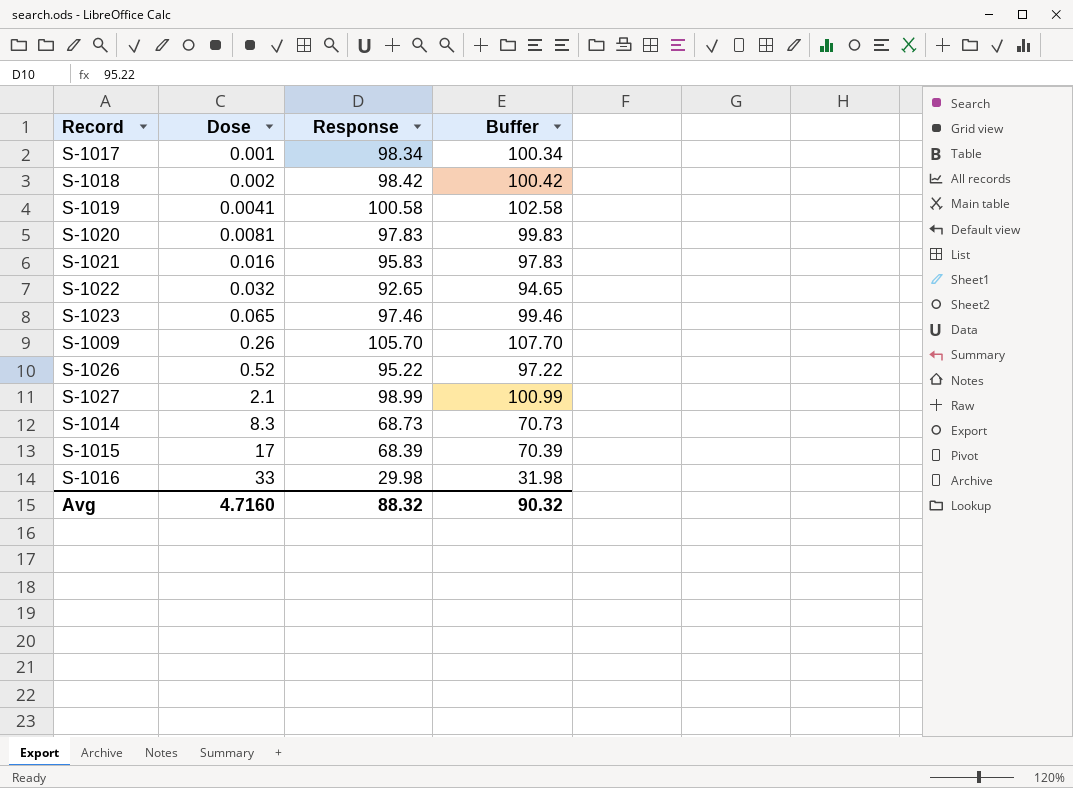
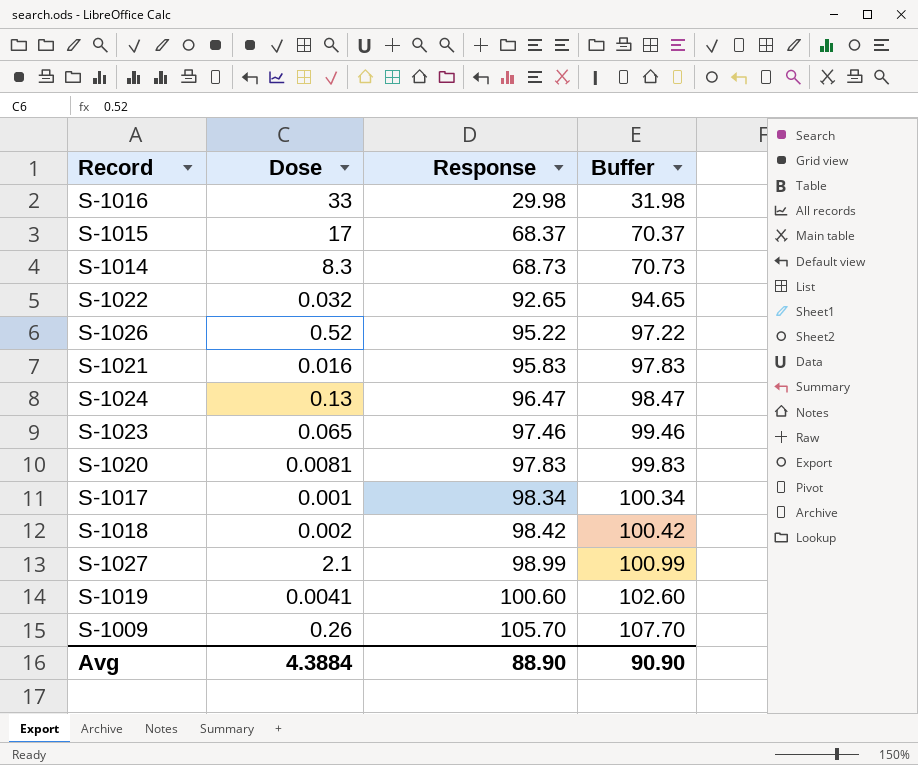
row order: Dose ascending -> Response ascending
S-1015 | Response: 68.39 -> 68.37
S-1015 | Buffer: 70.39 -> 70.37
row S-1024: none -> 0.13 | 96.47 | 98.47
S-1019 | Response: 100.58 -> 100.60
S-1019 | Buffer: 102.58 -> 102.60
Avg | Dose: 4.7160 -> 4.3884
Avg | Response: 88.32 -> 88.90
Avg | Buffer: 90.32 -> 90.90

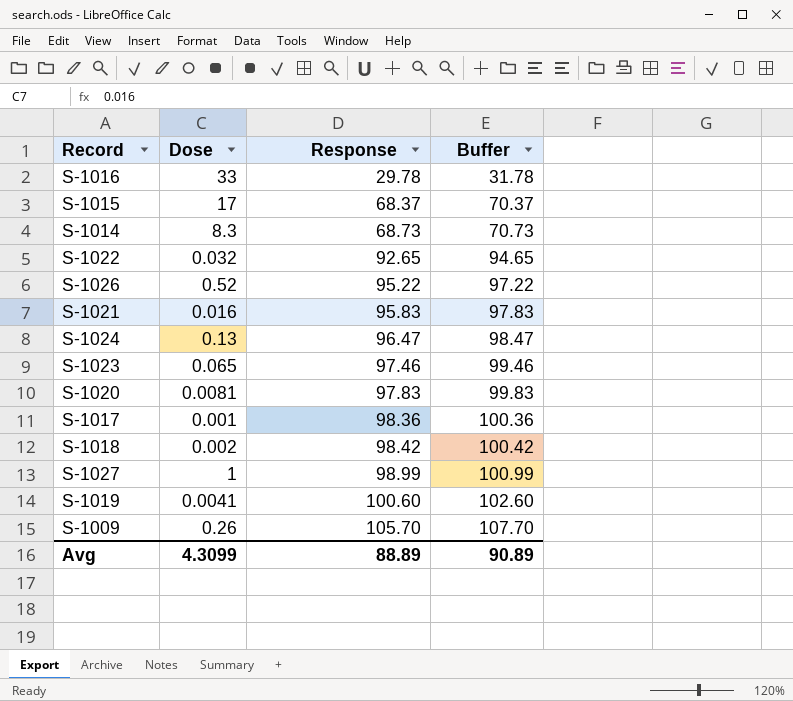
S-1016 | Response: 29.98 -> 29.78
S-1016 | Buffer: 31.98 -> 31.78
S-1017 | Response: 98.34 -> 98.36
S-1017 | Buffer: 100.34 -> 100.36
S-1027 | Dose: 2.1 -> 1
Avg | Dose: 4.3884 -> 4.3099
Avg | Response: 88.90 -> 88.89
Avg | Buffer: 90.90 -> 90.89

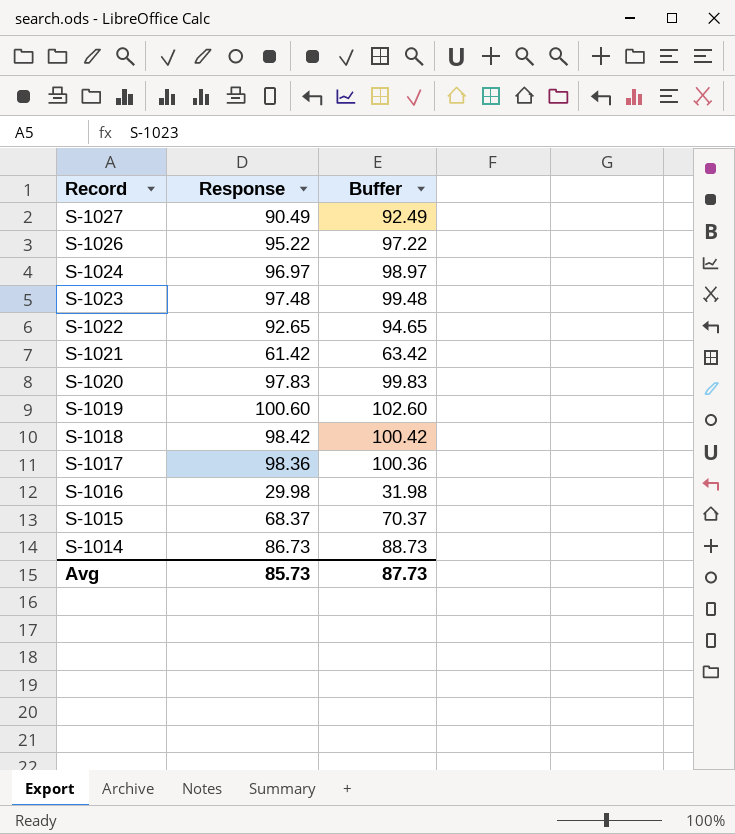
row order: Response ascending -> Record descending
column Dose | position: 2 -> none
row S-1009: 0.26 | 105.70 | 107.70 -> none
S-1027 | Response: 98.99 -> 90.49
S-1027 | Buffer: 100.99 -> 92.49
S-1024 | Response: 96.47 -> 96.97
S-1024 | Buffer: 98.47 -> 98.97
S-1023 | Response: 97.46 -> 97.48
S-1023 | Buffer: 99.46 -> 99.48
S-1021 | Response: 95.83 -> 61.42
S-1021 | Buffer: 97.83 -> 63.42
S-1016 | Response: 29.78 -> 29.98
S-1016 | Buffer: 31.78 -> 31.98
S-1014 | Response: 68.73 -> 86.73
S-1014 | Buffer: 70.73 -> 88.73
Avg | Response: 88.89 -> 85.73
Avg | Buffer: 90.89 -> 87.73

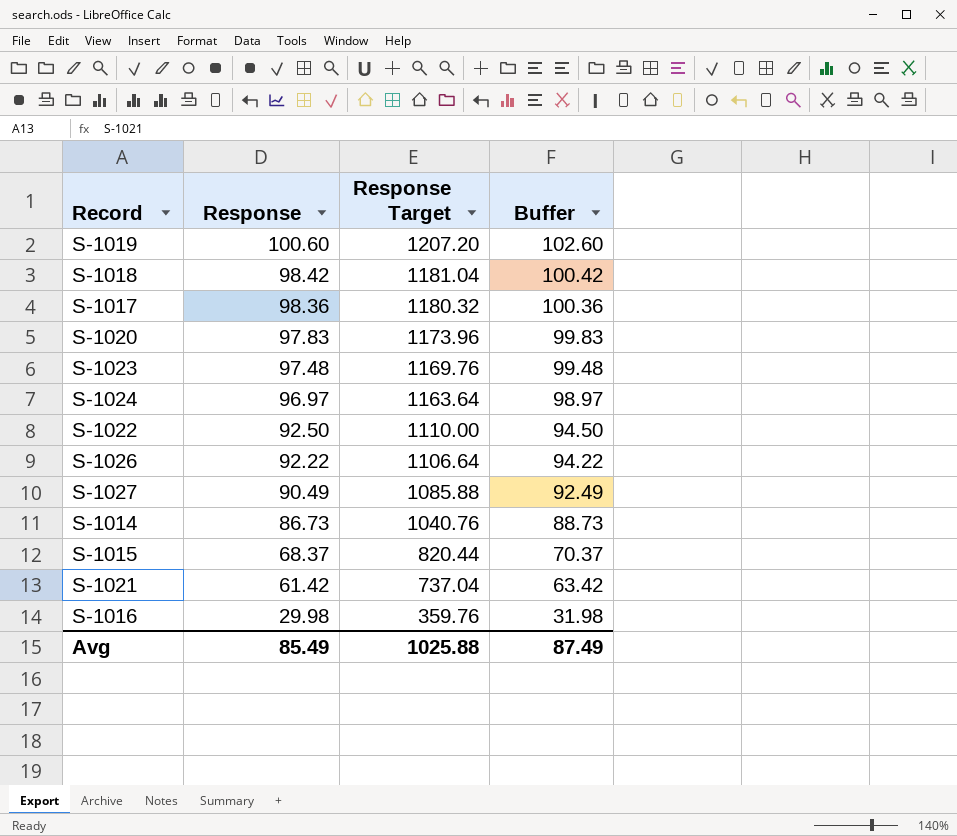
row order: Record descending -> Response descending
column Response Target | formula: none -> [Response] * 12
S-1022 | Response: 92.65 -> 92.50
S-1022 | Buffer: 94.65 -> 94.50
S-1026 | Response: 95.22 -> 92.22
S-1026 | Buffer: 97.22 -> 94.22
Avg | Response: 85.73 -> 85.49
Avg | Buffer: 87.73 -> 87.49

